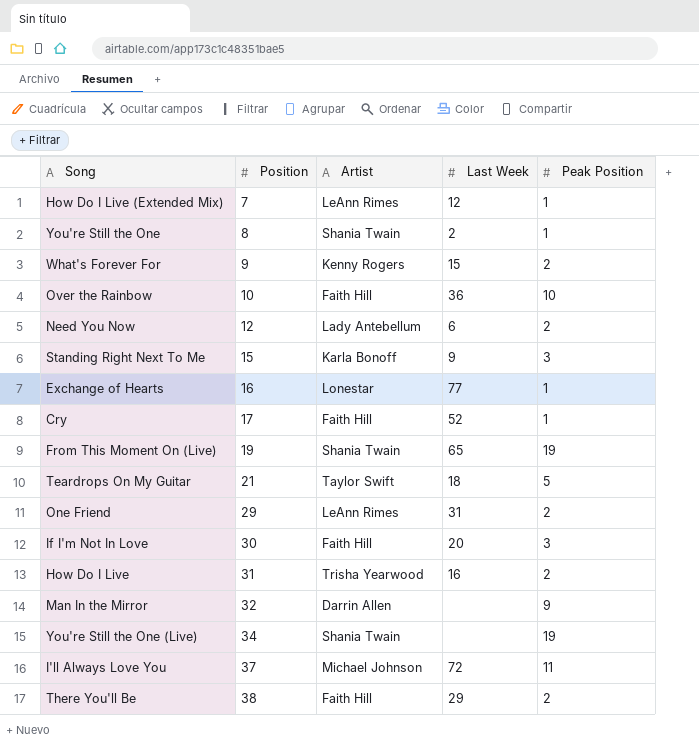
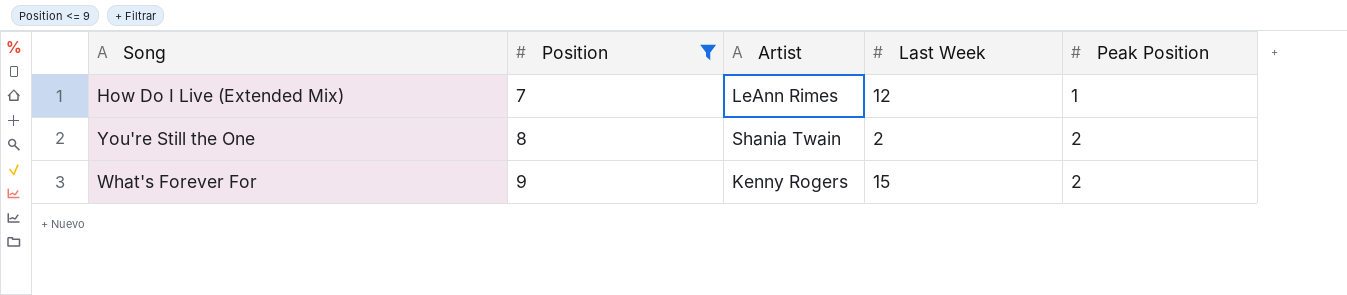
filter: none -> Position <= 9
You're Still the One | Peak Position: 1 -> 2

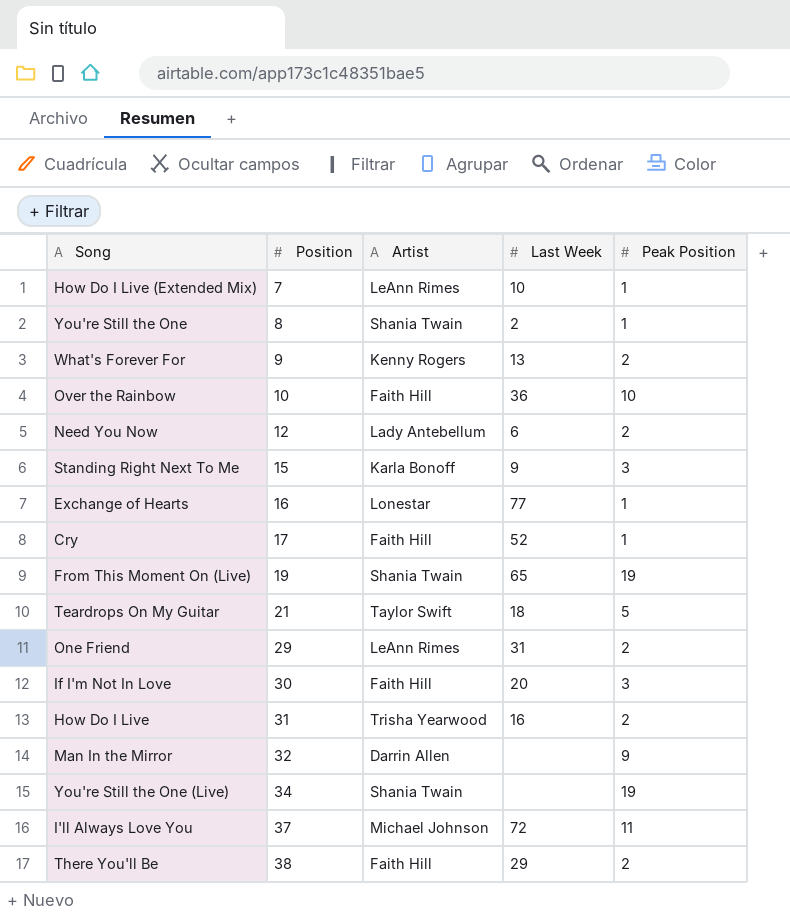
filter: Position <= 9 -> none
How Do I Live (Extended Mix) | Last Week: 12 -> 10
You're Still the One | Peak Position: 2 -> 1
What's Forever For | Last Week: 15 -> 13

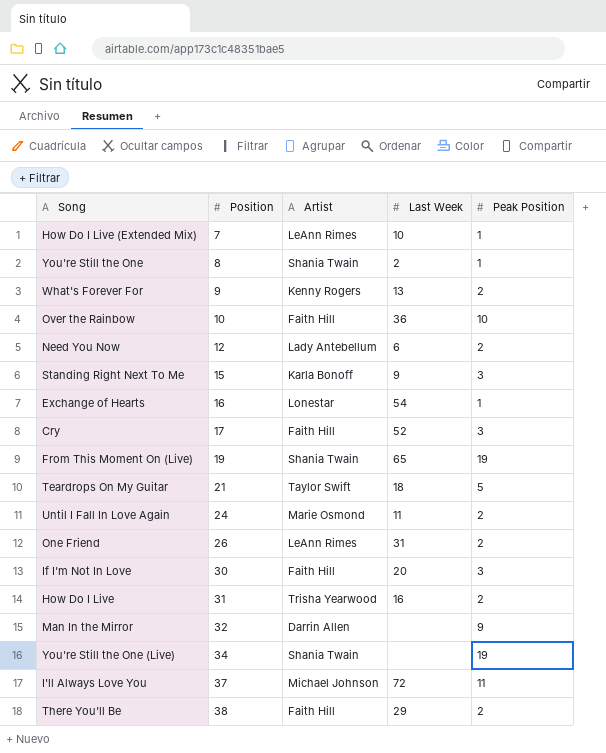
Exchange of Hearts | Last Week: 77 -> 54
Cry | Peak Position: 1 -> 3
row Until I Fall In Love Again: none -> 24 | Marie Osmond | 11 | 2
One Friend | Position: 29 -> 26

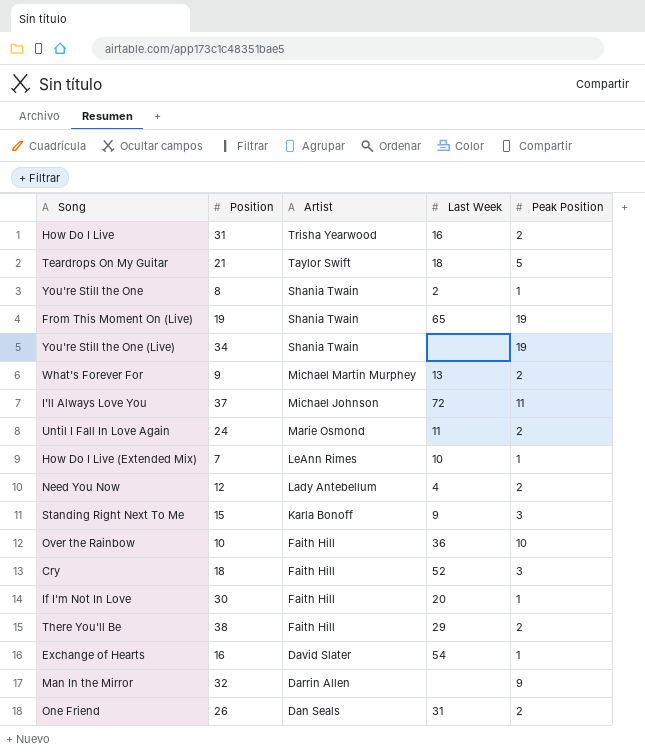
row order: Position ascending -> Artist descending
What's Forever For | Artist: Kenny Rogers -> Michael Martin Murphey
Need You Now | Last Week: 6 -> 4
Cry | Position: 17 -> 18
If I'm Not In Love | Peak Position: 3 -> 1
Exchange of Hearts | Artist: Lonestar -> David Slater
One Friend | Artist: LeAnn Rimes -> Dan Seals

